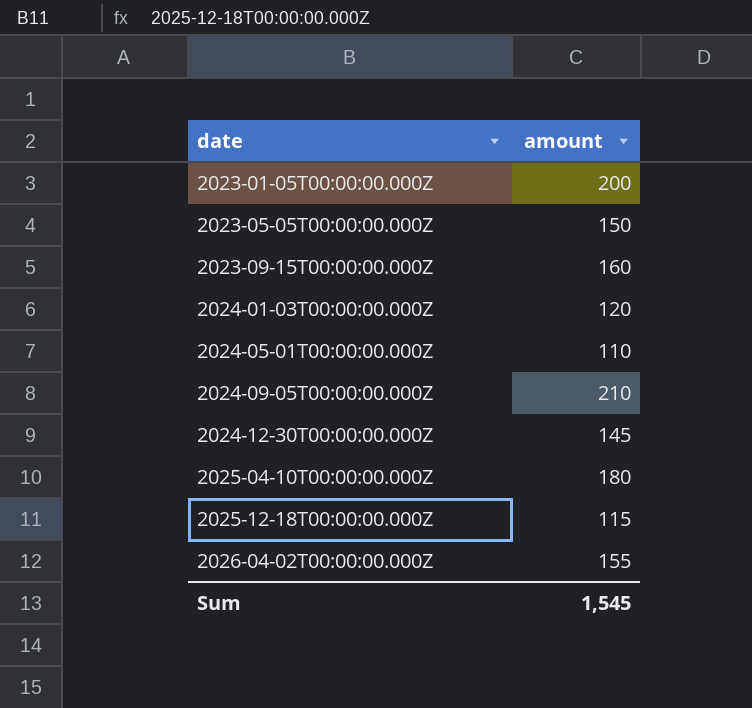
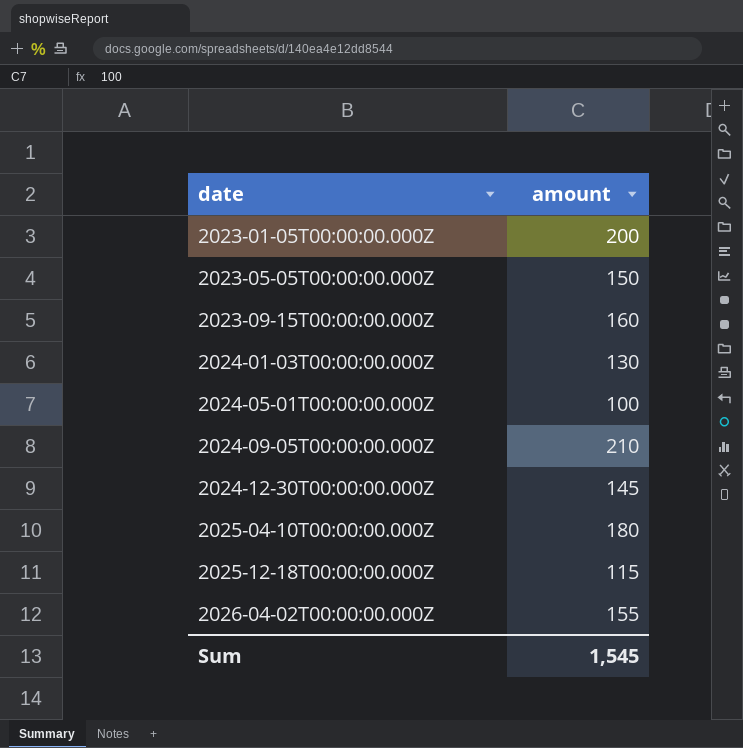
2024-01-03T00:00:00.000Z | amount: 120 -> 130
2024-05-01T00:00:00.000Z | amount: 110 -> 100

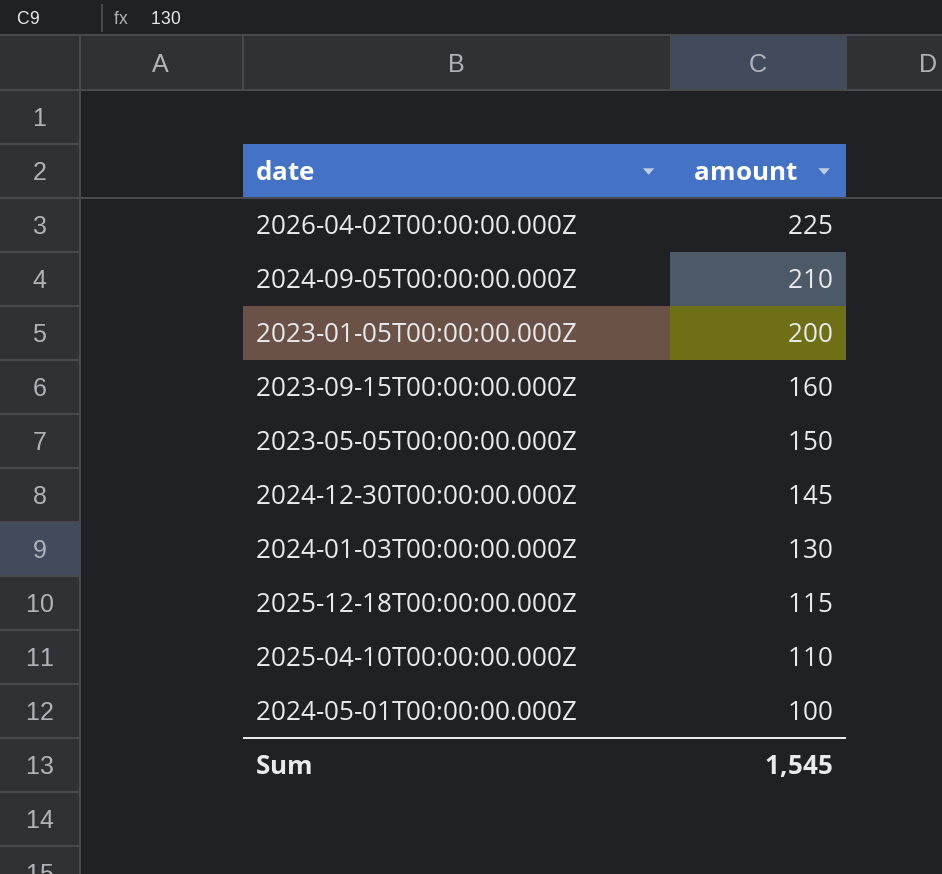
row order: date ascending -> amount descending
2026-04-02T00:00:00.000Z | amount: 155 -> 225
2025-04-10T00:00:00.000Z | amount: 180 -> 110

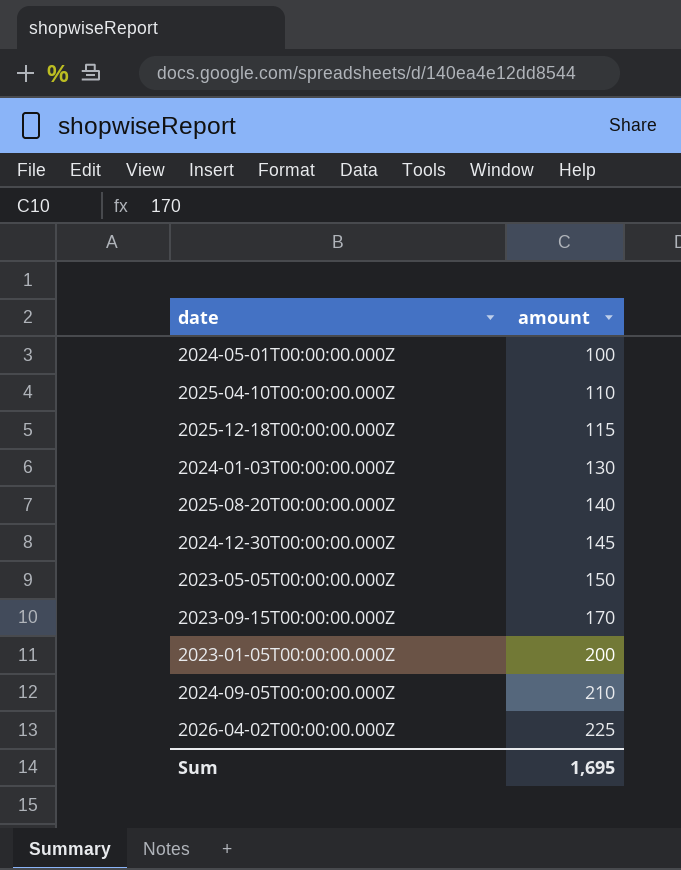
row order: amount descending -> amount ascending
row 2025-08-20T00:00:00.000Z: none -> 140
2023-09-15T00:00:00.000Z | amount: 160 -> 170
Sum | amount: 1,545 -> 1,695

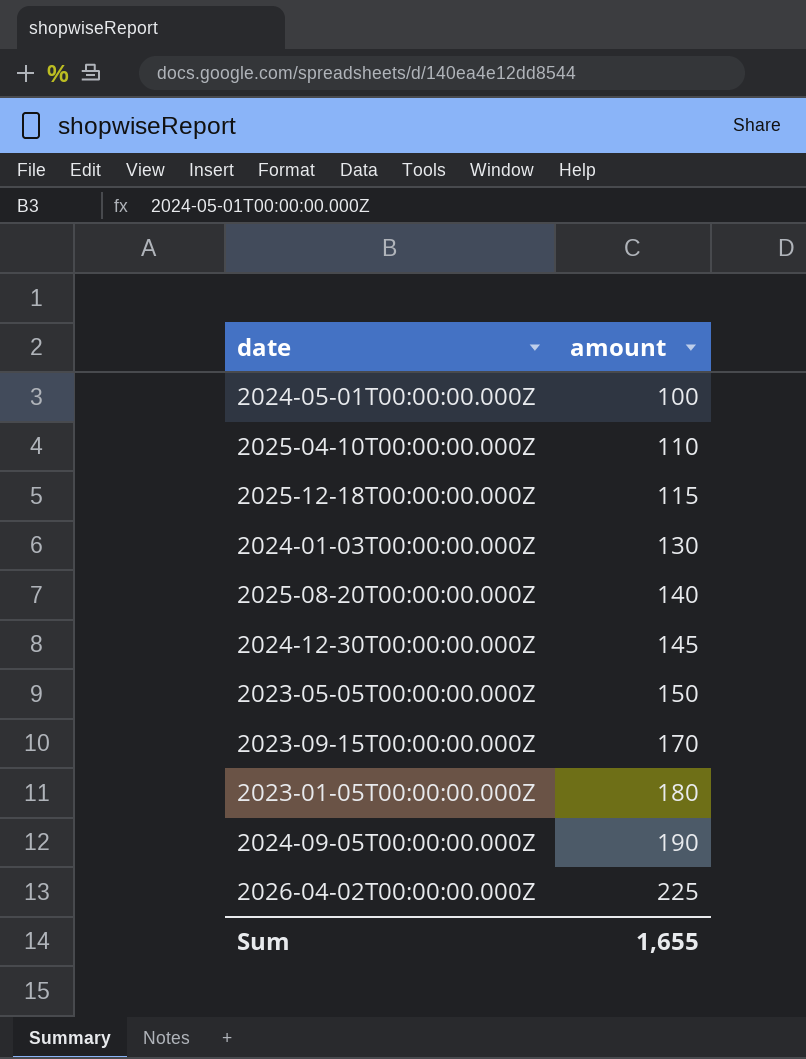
2023-01-05T00:00:00.000Z | amount: 200 -> 180
2024-09-05T00:00:00.000Z | amount: 210 -> 190
Sum | amount: 1,695 -> 1,655

